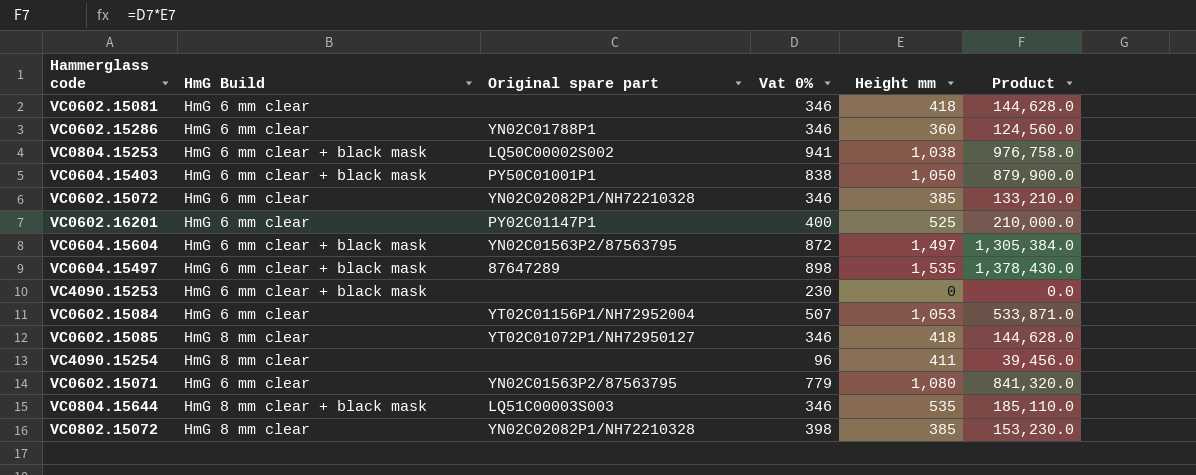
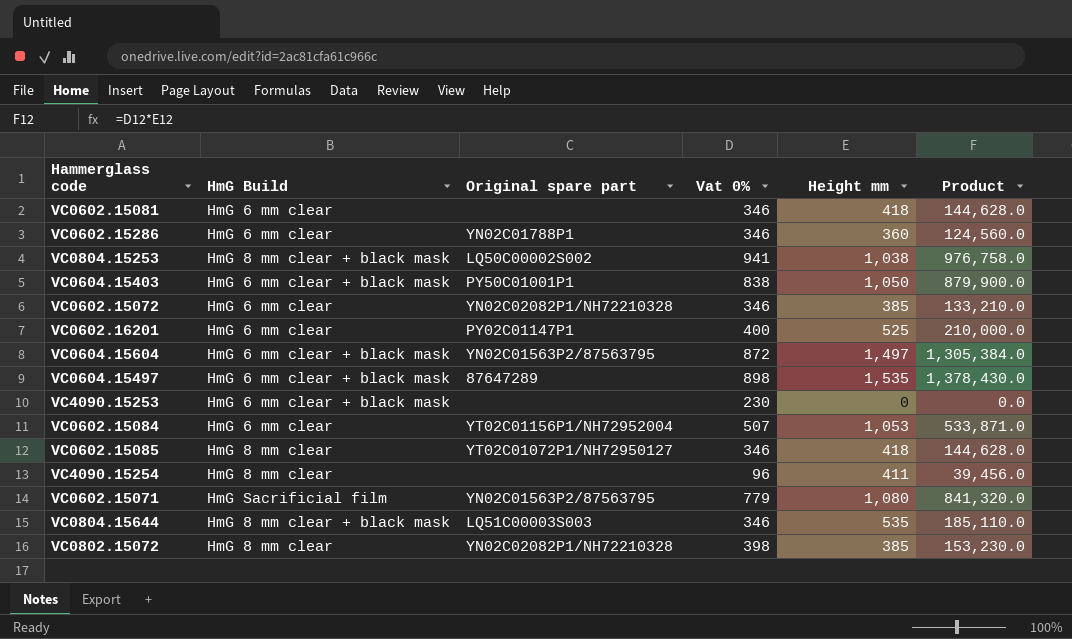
VC0804.15253 | HmG Build: HmG 6 mm clear + black mask -> HmG 8 mm clear + black mask
VC0602.15071 | HmG Build: HmG 6 mm clear -> HmG Sacrificial film

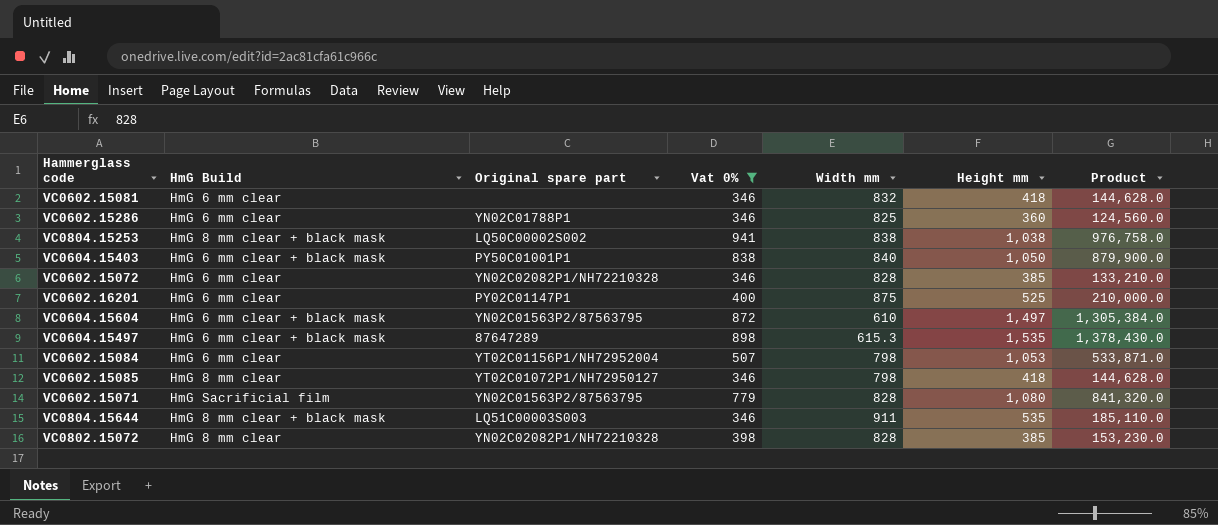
filter: none -> Vat 0% >= 346
column Width mm | position: none -> 5

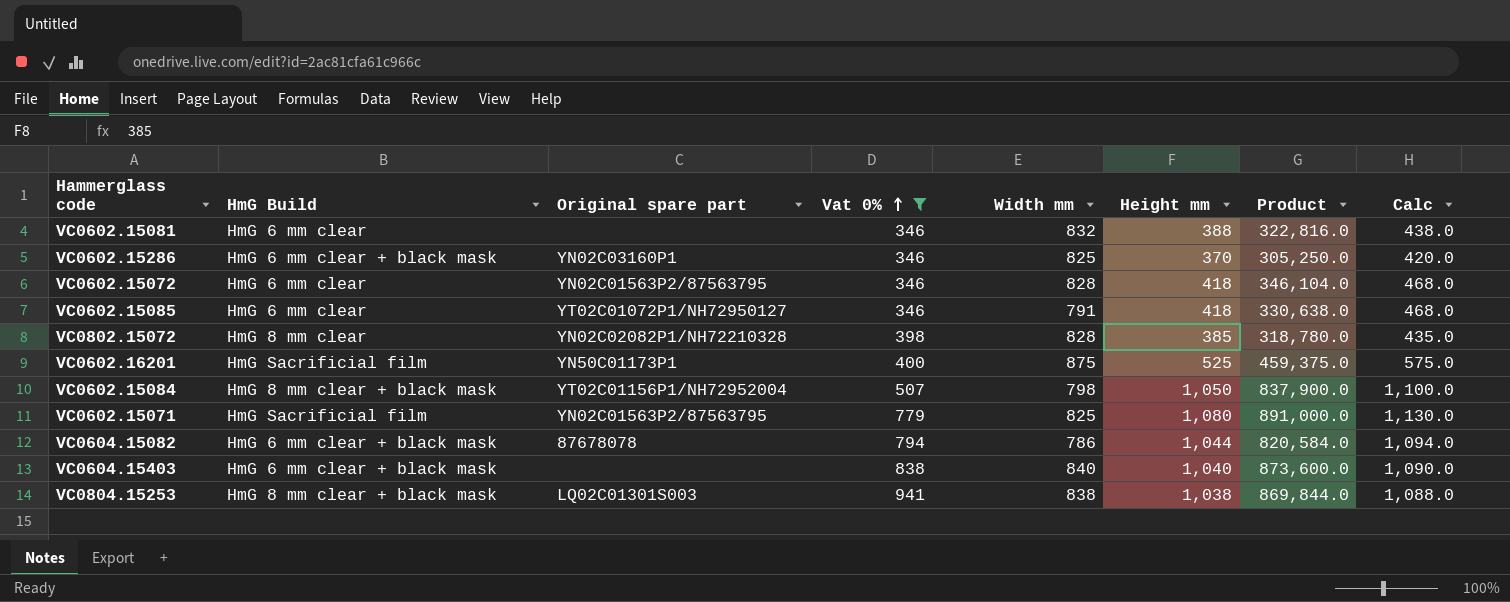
row order: none -> Vat 0% ascending
column Product | formula: [Vat 0%] * [Height mm] -> [Width mm] * [Height mm]
column Calc | formula: none -> [Height mm] + 50
row VC0604.15604: HmG 6 mm clear + black mask | YN02C01563P2/87563795 | 872 | 610 | 1,497 | 1,305,384.0 -> none
row VC0604.15497: HmG 6 mm clear + black mask | 87647289 | 898 | 615.3 | 1,535 | 1,378,430.0 -> none
row VC0804.15644: HmG 8 mm clear + black mask | LQ51C00003S003 | 346 | 911 | 535 | 185,110.0 -> none
VC0602.15081 | Height mm: 418 -> 388
VC0602.15286 | HmG Build: HmG 6 mm clear -> HmG 6 mm clear + black mask
VC0602.15286 | Original spare part: YN02C01788P1 -> YN02C03160P1
VC0602.15286 | Height mm: 360 -> 370
VC0602.15072 | Original spare part: YN02C02082P1/NH72210328 -> YN02C01563P2/87563795
VC0602.15072 | Height mm: 385 -> 418
VC0602.15085 | HmG Build: HmG 8 mm clear -> HmG 6 mm clear
VC0602.15085 | Width mm: 798 -> 791
VC0602.16201 | HmG Build: HmG 6 mm clear -> HmG Sacrificial film
VC0602.16201 | Original spare part: PY02C01147P1 -> YN50C01173P1
VC0602.15084 | HmG Build: HmG 6 mm clear -> HmG 8 mm clear + black mask
VC0602.15084 | Height mm: 1,053 -> 1,050
VC0602.15071 | Width mm: 828 -> 825
row VC0604.15082: none -> HmG 6 mm clear + black mask | 87678078 | 794 | 786 | 1,044 | 820,584.0 | 1,094.0
VC0604.15403 | Original spare part: PY50C01001P1 -> none
VC0604.15403 | Height mm: 1,050 -> 1,040
VC0804.15253 | Original spare part: LQ50C00002S002 -> LQ02C01301S003

